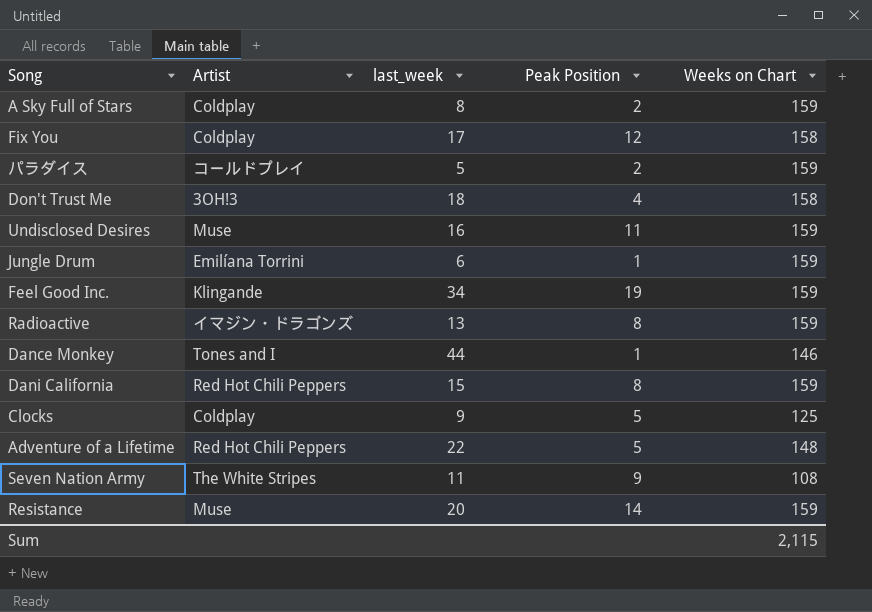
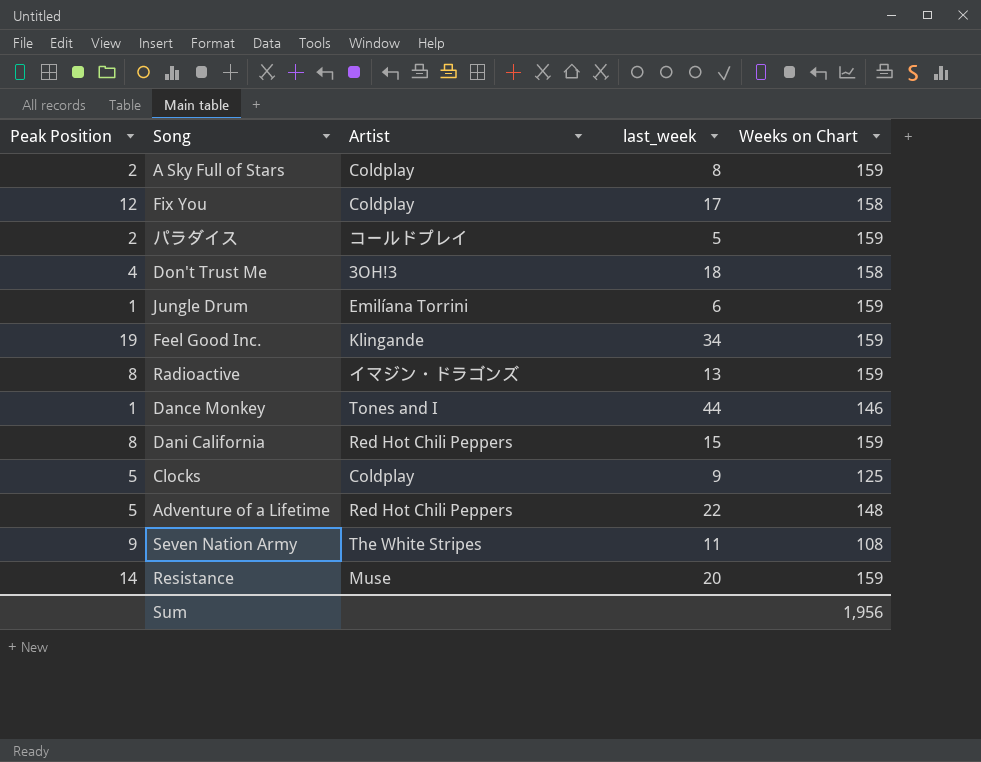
column Peak Position | position: 4 -> 1
row Undisclosed Desires: Muse | 16 | 11 | 159 -> none
Sum | Weeks on Chart: 2,115 -> 1,956

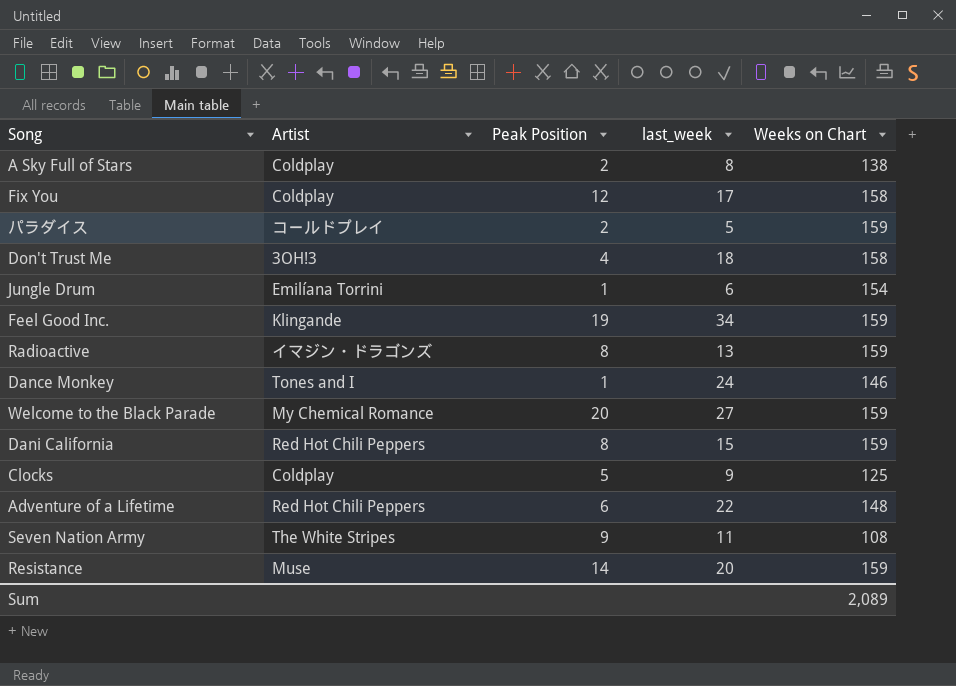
column Peak Position | position: 1 -> 3
A Sky Full of Stars | Weeks on Chart: 159 -> 138
Jungle Drum | Weeks on Chart: 159 -> 154
Dance Monkey | last_week: 44 -> 24
row Welcome to the Black Parade: none -> My Chemical Romance | 20 | 27 | 159
Adventure of a Lifetime | Peak Position: 5 -> 6
Sum | Weeks on Chart: 1,956 -> 2,089

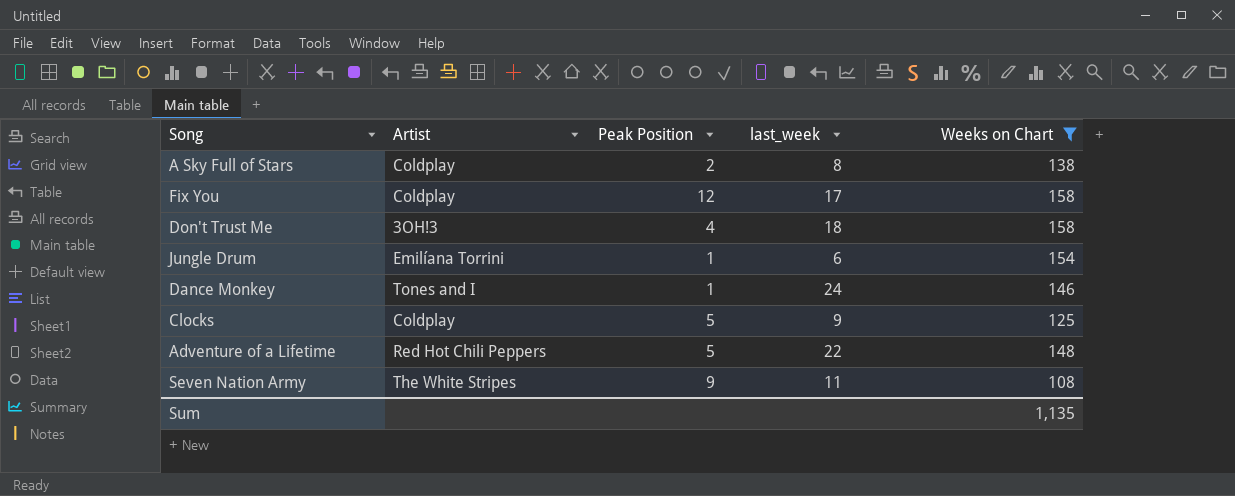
filter: none -> Weeks on Chart != 159
Adventure of a Lifetime | Peak Position: 6 -> 5
Sum | Weeks on Chart: 2,089 -> 1,135

